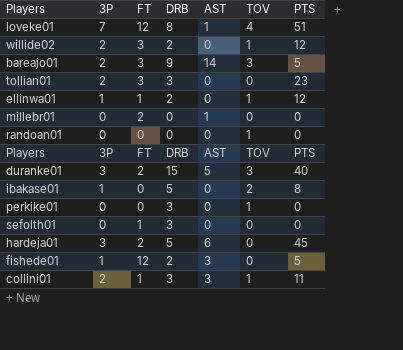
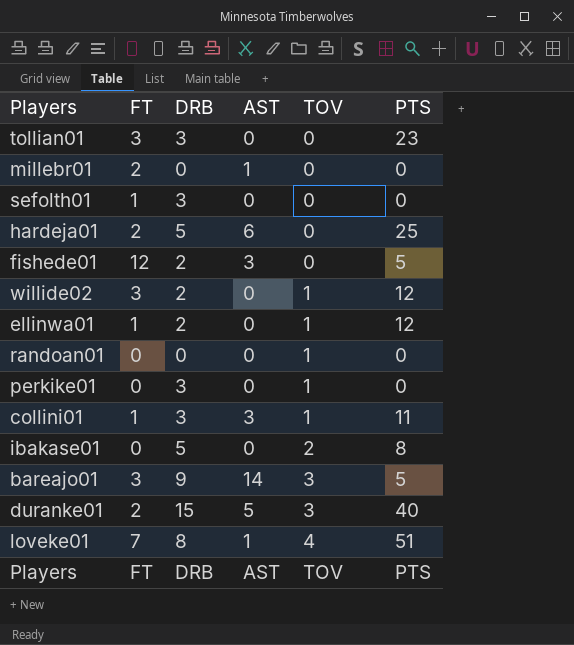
row order: none -> TOV ascending
column 3P | position: 2 -> none
hardeja01 | PTS: 45 -> 25
loveke01 | FT: 12 -> 7

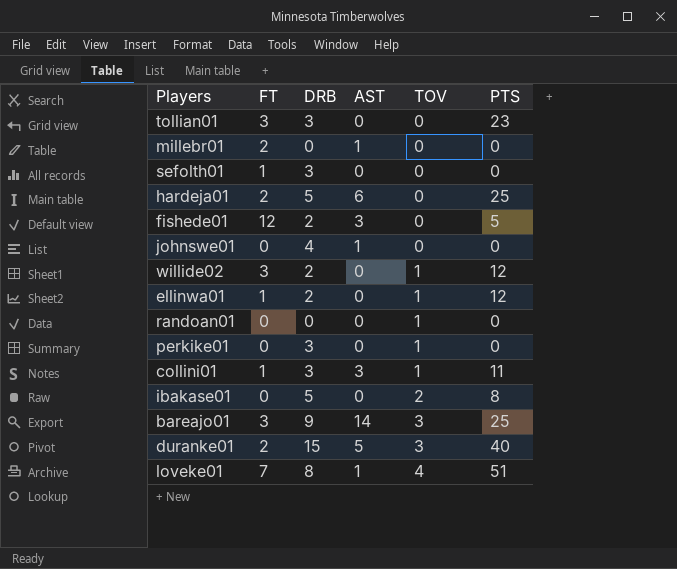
row Players: FT | DRB | AST | TOV | PTS -> none
row johnswe01: none -> 0 | 4 | 1 | 0 | 0
bareajo01 | PTS: 5 -> 25

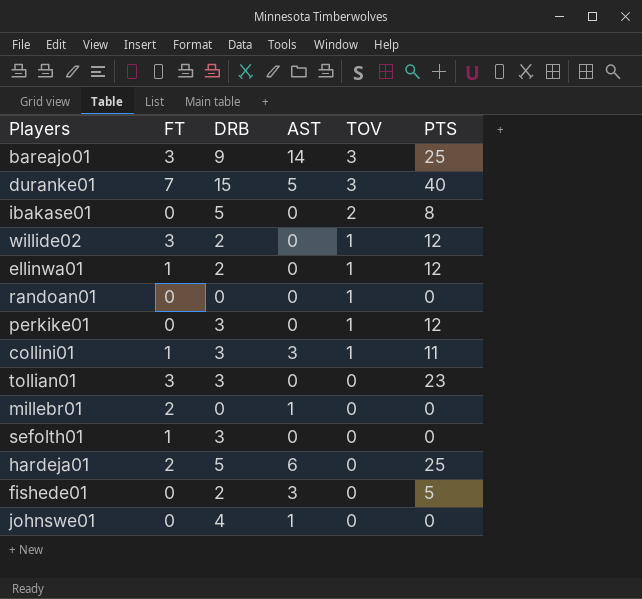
row order: TOV ascending -> TOV descending
row loveke01: 7 | 8 | 1 | 4 | 51 -> none
duranke01 | FT: 2 -> 7
perkike01 | PTS: 0 -> 12
fishede01 | FT: 12 -> 0

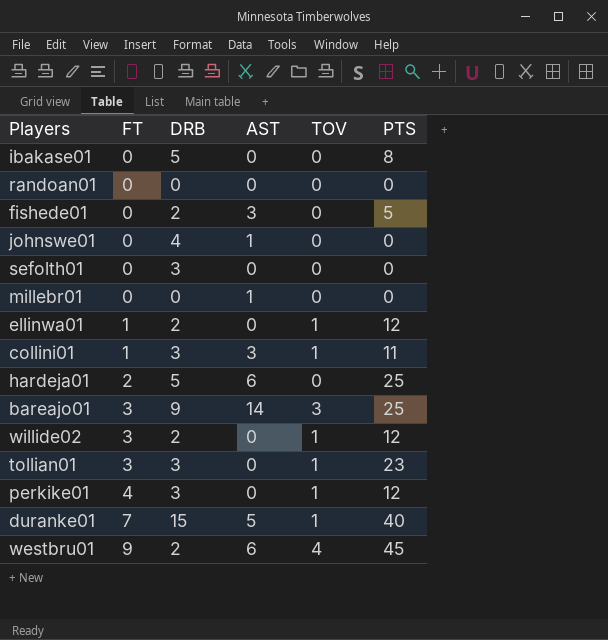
row order: TOV descending -> FT ascending
ibakase01 | TOV: 2 -> 0
randoan01 | TOV: 1 -> 0
sefolth01 | FT: 1 -> 0
millebr01 | FT: 2 -> 0
tollian01 | TOV: 0 -> 1
perkike01 | FT: 0 -> 4
duranke01 | TOV: 3 -> 1
row westbru01: none -> 9 | 2 | 6 | 4 | 45

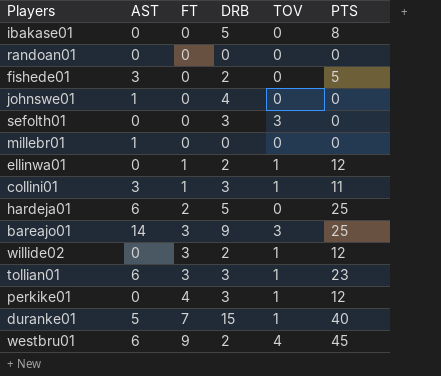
column AST | position: 4 -> 2
sefolth01 | TOV: 0 -> 3
tollian01 | AST: 0 -> 6

